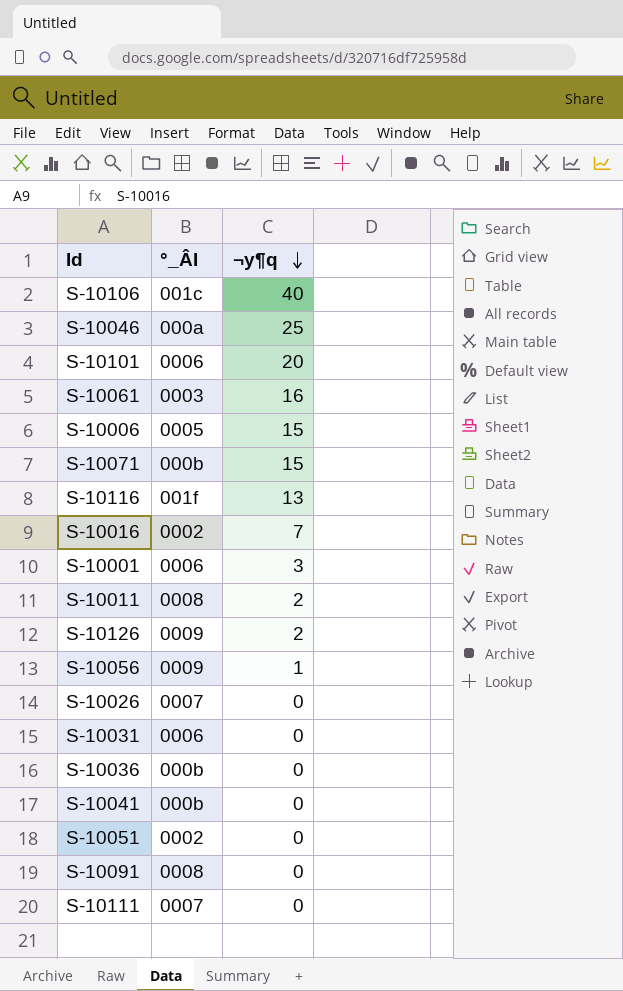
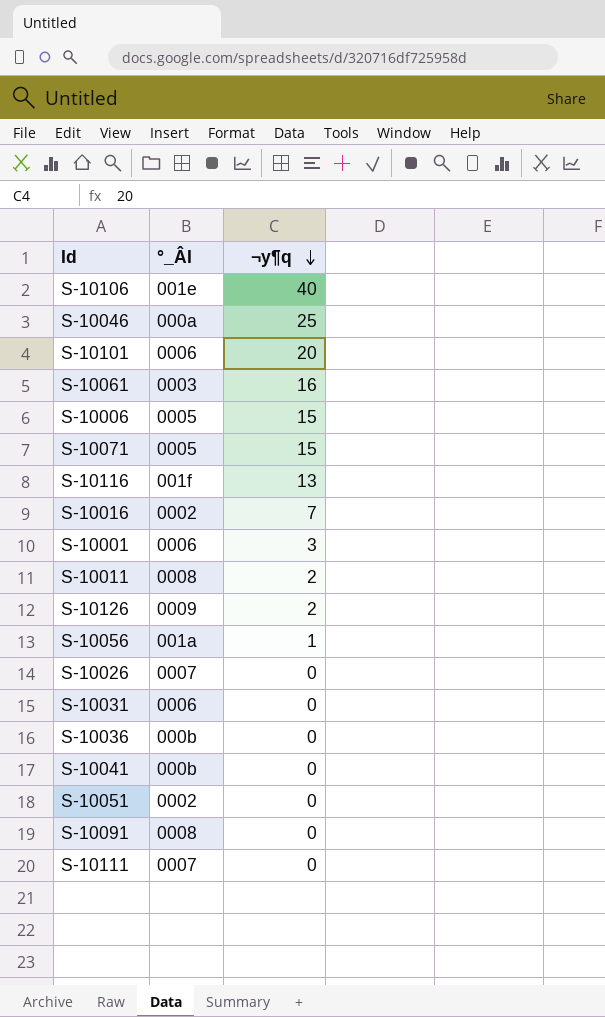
S-10106 | °_ÂI: 001c -> 001e
S-10071 | °_ÂI: 000b -> 0005
S-10056 | °_ÂI: 0009 -> 001a

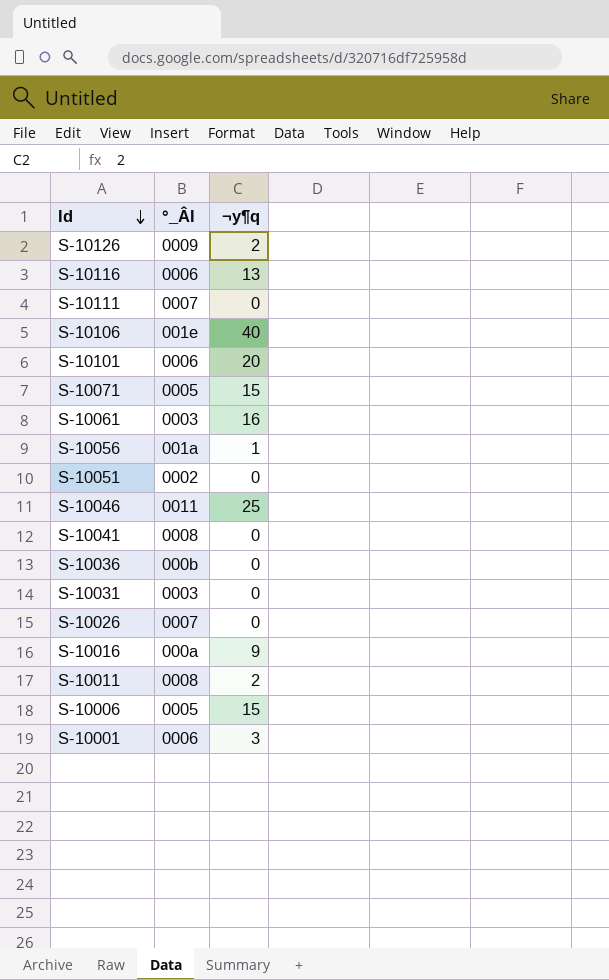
row order: ¬y¶q descending -> Id descending
row S-10091: 0008 | 0 -> none
S-10116 | °_ÂI: 001f -> 0006
S-10046 | °_ÂI: 000a -> 0011
S-10041 | °_ÂI: 000b -> 0008
S-10031 | °_ÂI: 0006 -> 0003
S-10016 | °_ÂI: 0002 -> 000a
S-10016 | ¬y¶q: 7 -> 9

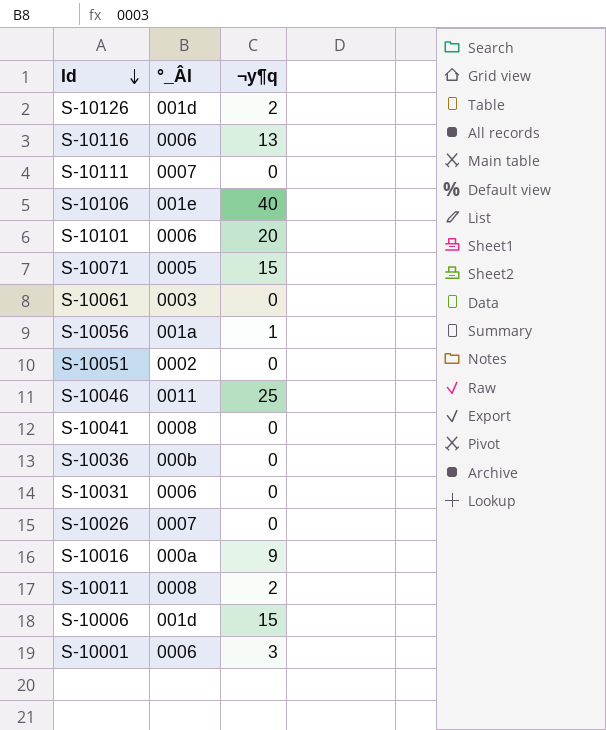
S-10126 | °_ÂI: 0009 -> 001d
S-10061 | ¬y¶q: 16 -> 0
S-10031 | °_ÂI: 0003 -> 0006
S-10006 | °_ÂI: 0005 -> 001d

